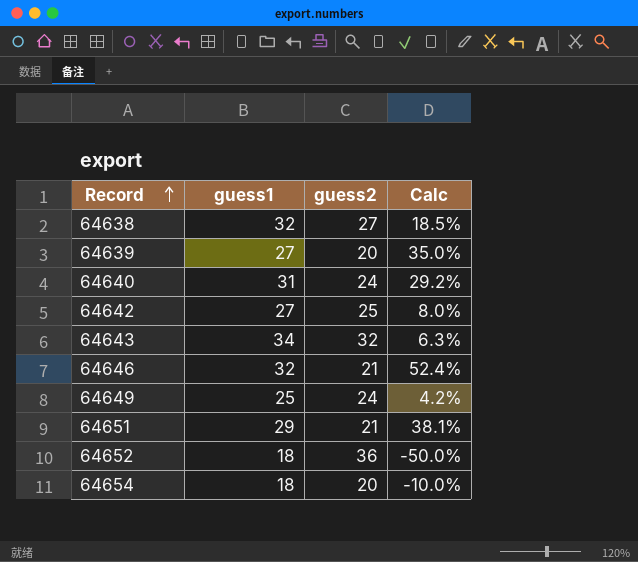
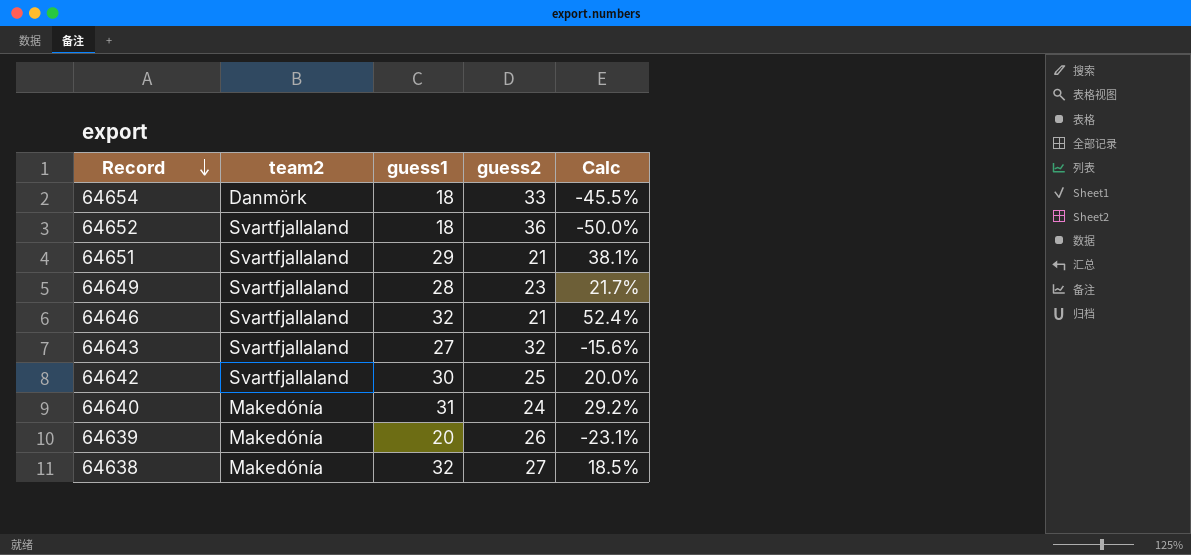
row order: Record ascending -> Record descending
column team2 | position: none -> 2
64654 | guess2: 20 -> 33
64654 | Calc: -10.0% -> -45.5%
64649 | guess1: 25 -> 28
64649 | guess2: 24 -> 23
64649 | Calc: 4.2% -> 21.7%
64643 | guess1: 34 -> 27
64643 | Calc: 6.3% -> -15.6%
64642 | guess1: 27 -> 30
64642 | Calc: 8.0% -> 20.0%
64639 | guess1: 27 -> 20
64639 | guess2: 20 -> 26
64639 | Calc: 35.0% -> -23.1%

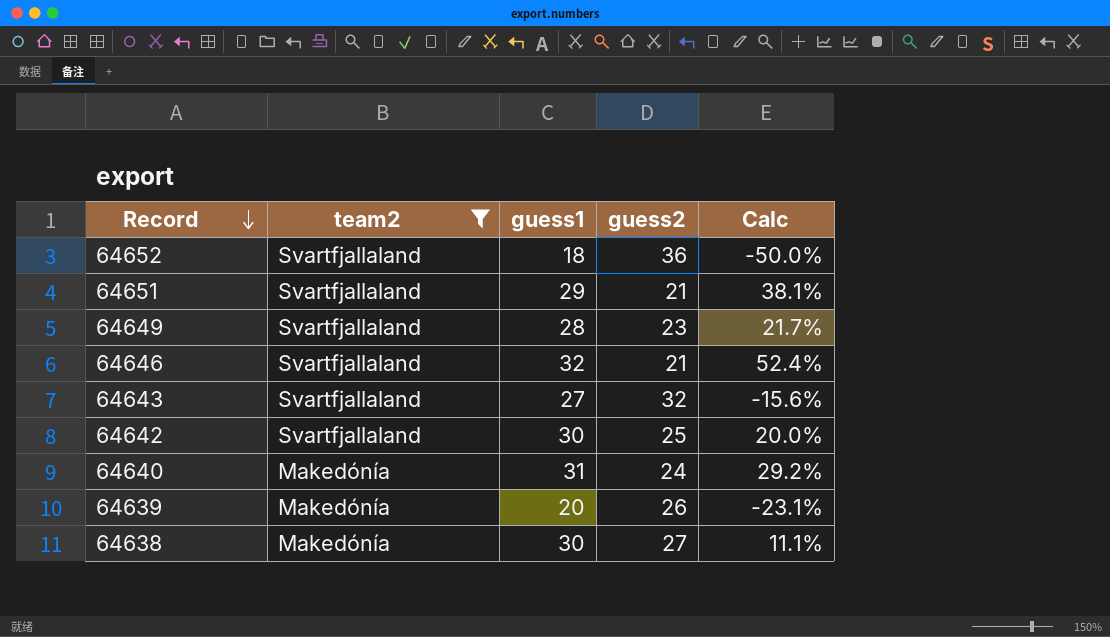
filter: none -> team2 != Danmörk
64638 | guess1: 32 -> 30
64638 | Calc: 18.5% -> 11.1%

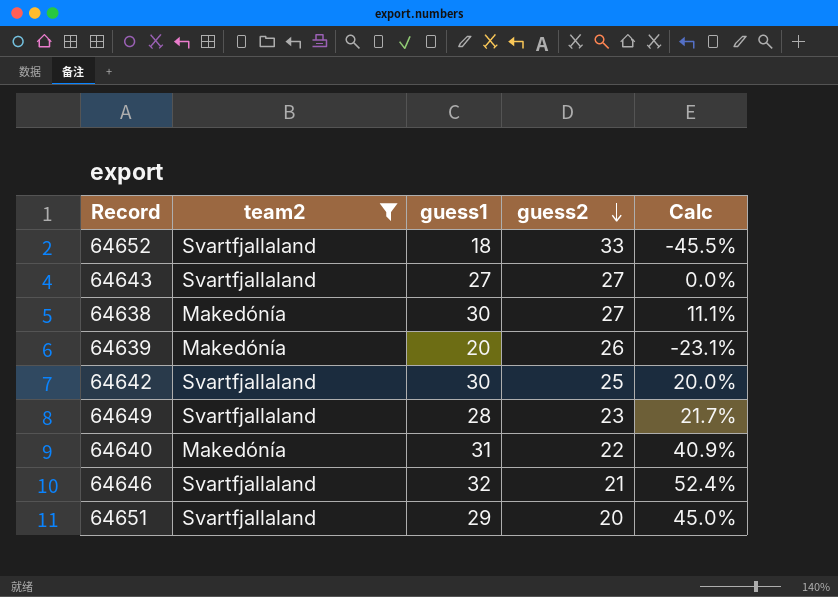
row order: Record descending -> guess2 descending
64652 | guess2: 36 -> 33
64652 | Calc: -50.0% -> -45.5%
64643 | guess2: 32 -> 27
64643 | Calc: -15.6% -> 0.0%
64640 | guess2: 24 -> 22
64640 | Calc: 29.2% -> 40.9%
64651 | guess2: 21 -> 20
64651 | Calc: 38.1% -> 45.0%

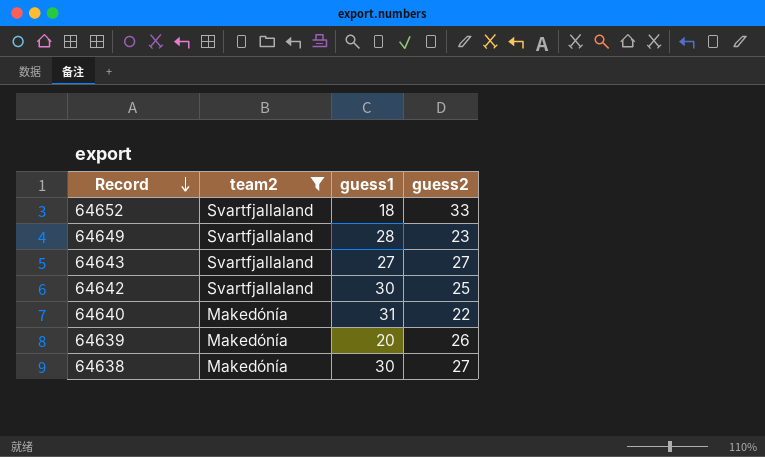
row order: guess2 descending -> Record descending
column Calc | formula: ([guess1] - [guess2]) / [guess2] -> none
row 64646: Svartfjallaland | 32 | 21 | 52.4% -> none
row 64651: Svartfjallaland | 29 | 20 | 45.0% -> none

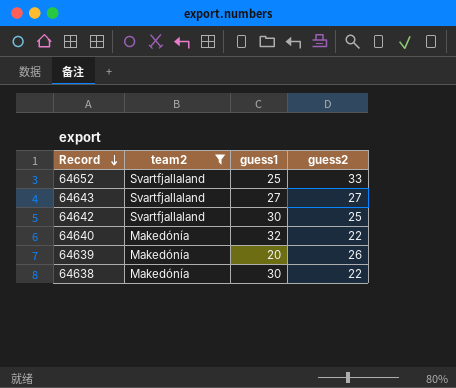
row 64649: Svartfjallaland | 28 | 23 -> none
64652 | guess1: 18 -> 25
64640 | guess1: 31 -> 32
64638 | guess2: 27 -> 22

